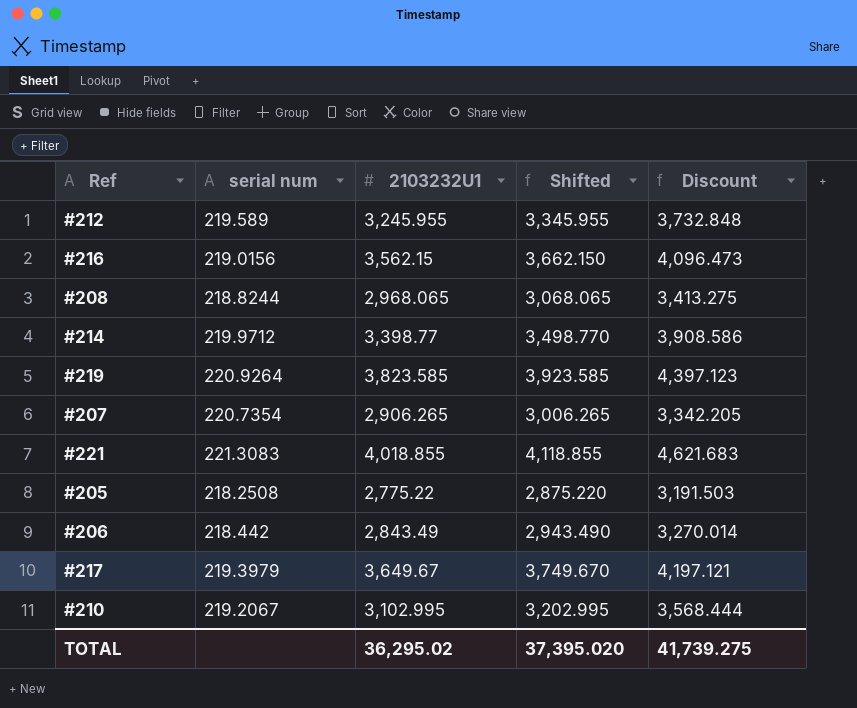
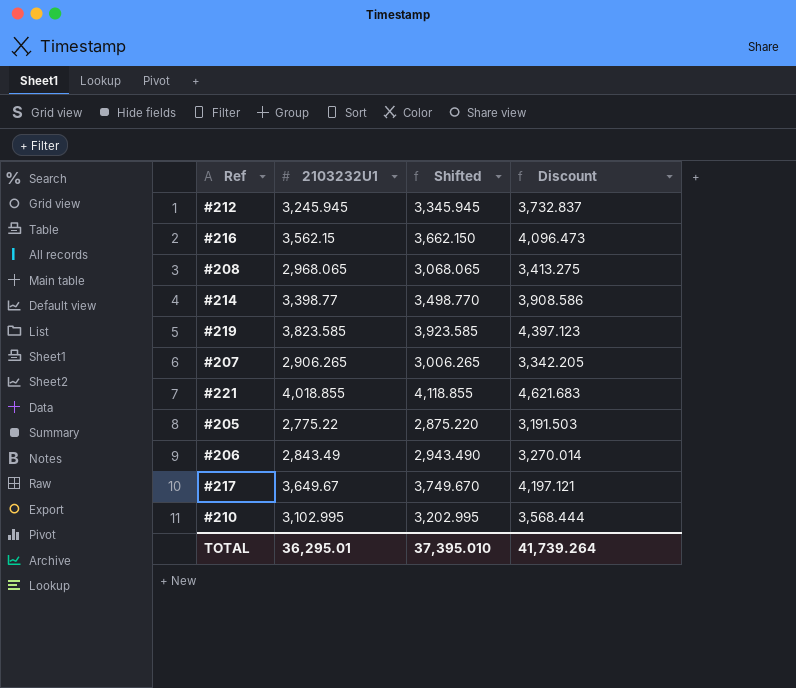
column serial num | position: 2 -> none
#212 | 2103232U1: 3,245.955 -> 3,245.945
#212 | Shifted: 3,345.955 -> 3,345.945
#212 | Discount: 3,732.848 -> 3,732.837
TOTAL | 2103232U1: 36,295.02 -> 36,295.01
TOTAL | Shifted: 37,395.020 -> 37,395.010
TOTAL | Discount: 41,739.275 -> 41,739.264

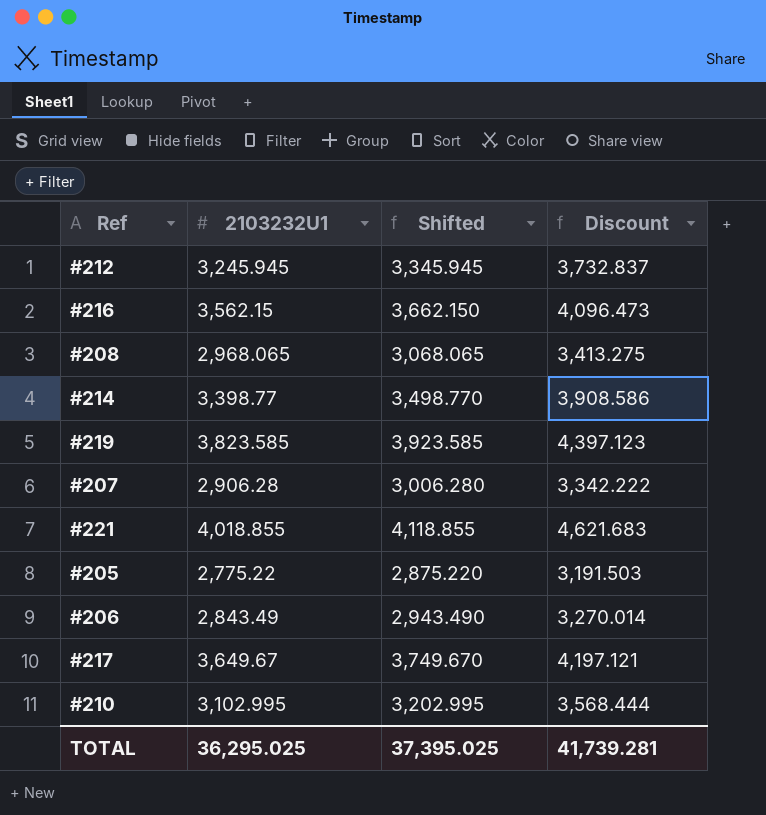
#207 | 2103232U1: 2,906.265 -> 2,906.28
#207 | Shifted: 3,006.265 -> 3,006.280
#207 | Discount: 3,342.205 -> 3,342.222
TOTAL | 2103232U1: 36,295.01 -> 36,295.025
TOTAL | Shifted: 37,395.010 -> 37,395.025
TOTAL | Discount: 41,739.264 -> 41,739.281

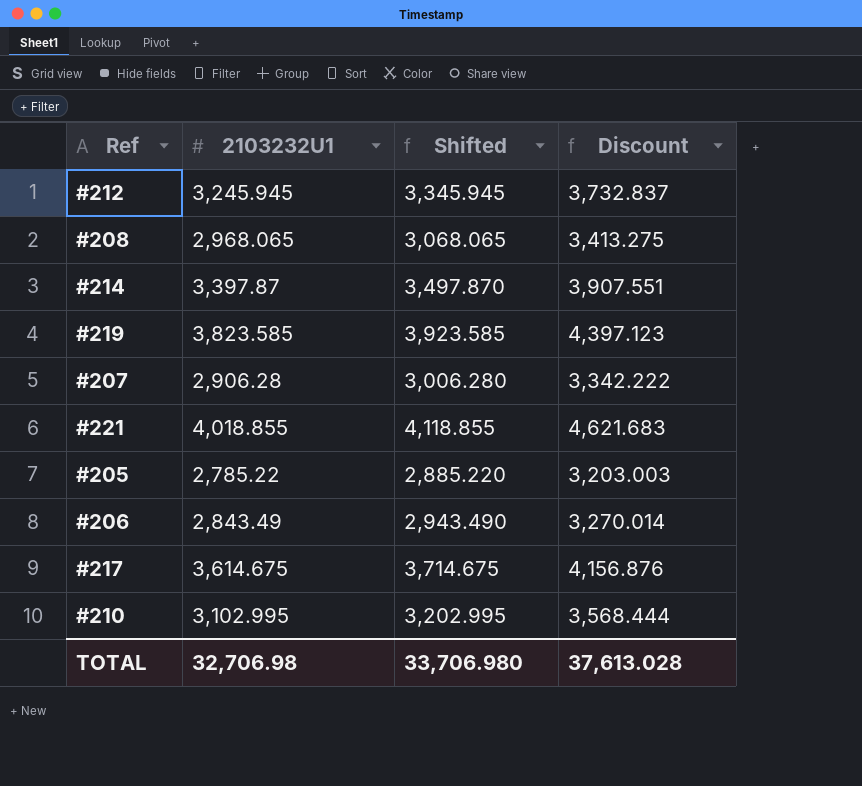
row #216: 3,562.15 | 3,662.150 | 4,096.473 -> none
#214 | 2103232U1: 3,398.77 -> 3,397.87
#214 | Shifted: 3,498.770 -> 3,497.870
#214 | Discount: 3,908.586 -> 3,907.551
#205 | 2103232U1: 2,775.22 -> 2,785.22
#205 | Shifted: 2,875.220 -> 2,885.220
#205 | Discount: 3,191.503 -> 3,203.003
#217 | 2103232U1: 3,649.67 -> 3,614.675
#217 | Shifted: 3,749.670 -> 3,714.675
#217 | Discount: 4,197.121 -> 4,156.876
TOTAL | 2103232U1: 36,295.025 -> 32,706.98
TOTAL | Shifted: 37,395.025 -> 33,706.980
TOTAL | Discount: 41,739.281 -> 37,613.028

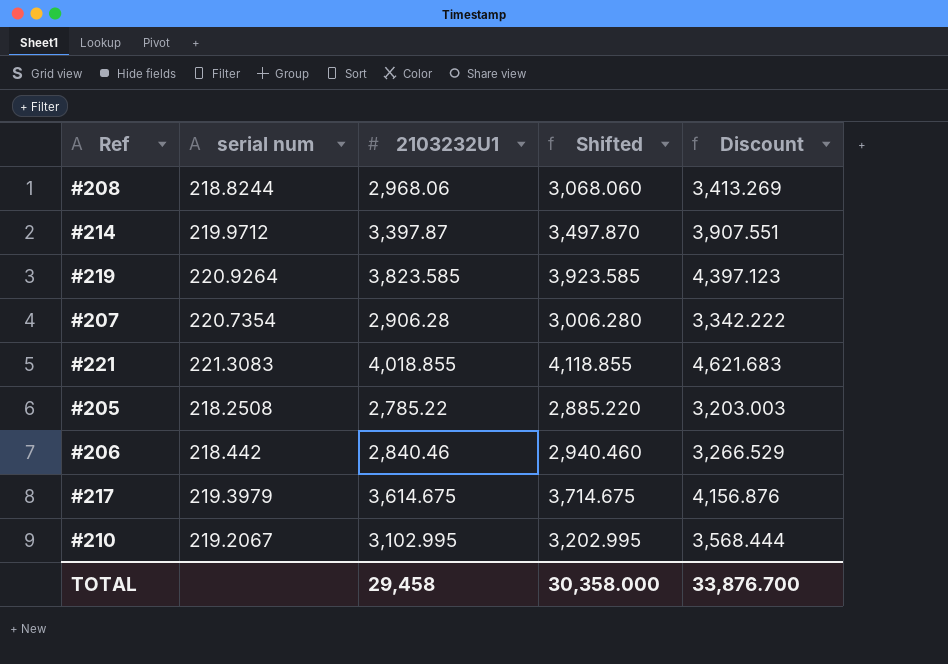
column serial num | position: none -> 2
row #212: 3,245.945 | 3,345.945 | 3,732.837 -> none
#208 | 2103232U1: 2,968.065 -> 2,968.06
#208 | Shifted: 3,068.065 -> 3,068.060
#208 | Discount: 3,413.275 -> 3,413.269
#206 | 2103232U1: 2,843.49 -> 2,840.46
#206 | Shifted: 2,943.490 -> 2,940.460
#206 | Discount: 3,270.014 -> 3,266.529
TOTAL | 2103232U1: 32,706.98 -> 29,458
TOTAL | Shifted: 33,706.980 -> 30,358.000
TOTAL | Discount: 37,613.028 -> 33,876.700

